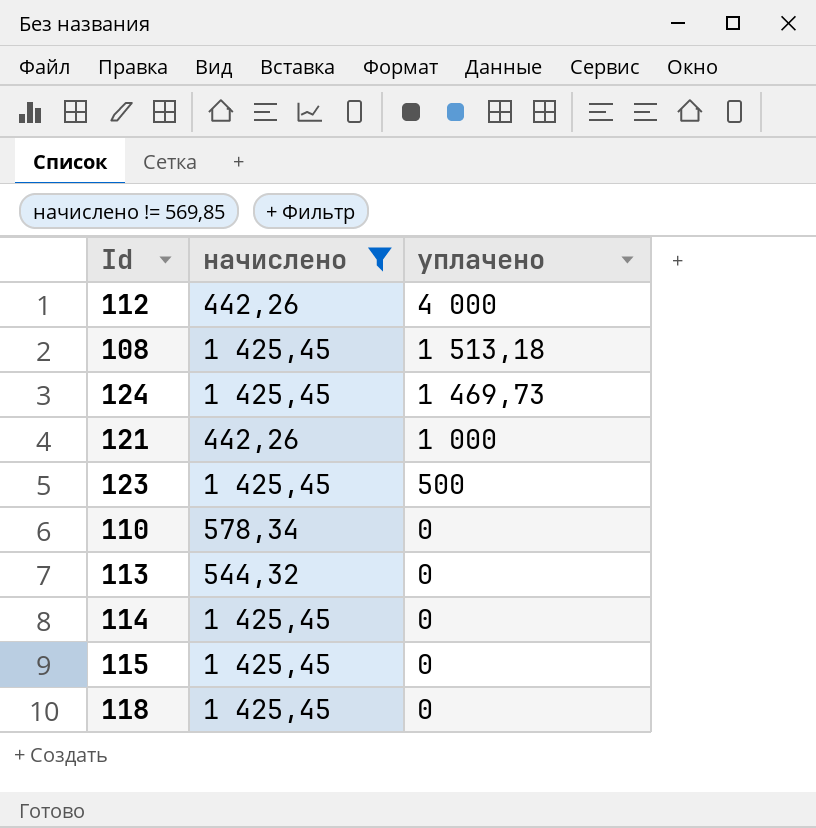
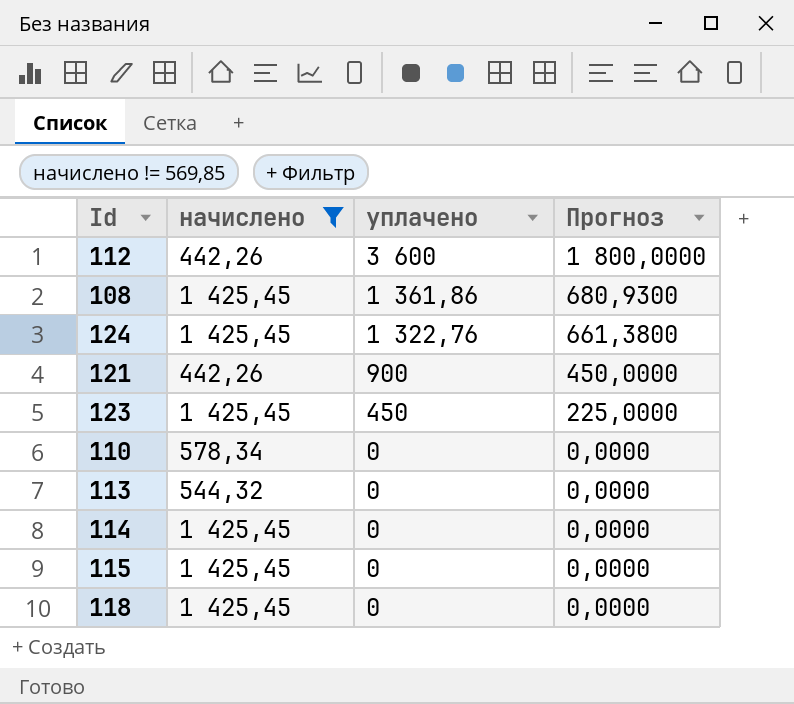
column Прогноз | formula: none -> [уплачено] * 0,5
112 | уплачено: 4 000 -> 3 600
108 | уплачено: 1 513,18 -> 1 361,86
124 | уплачено: 1 469,73 -> 1 322,76
121 | уплачено: 1 000 -> 900
123 | уплачено: 500 -> 450

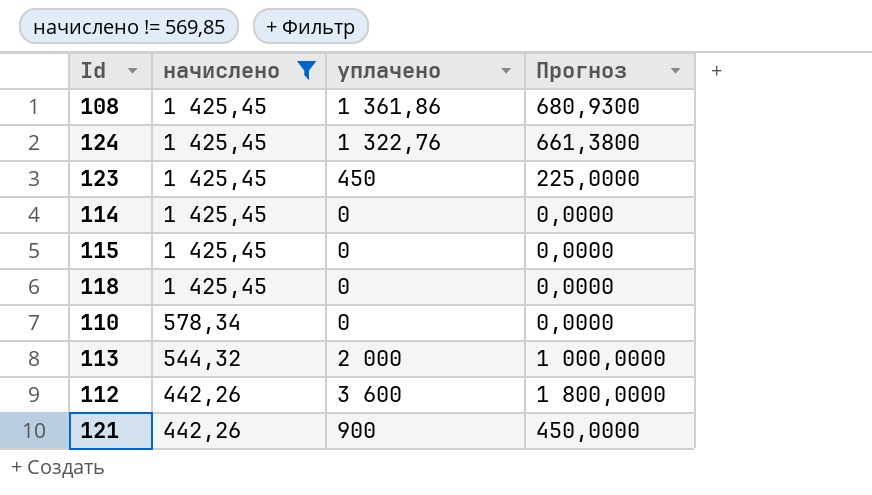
row order: уплачено descending -> начислено descending
113 | уплачено: 0 -> 2 000
113 | Прогноз: 0,0000 -> 1 000,0000

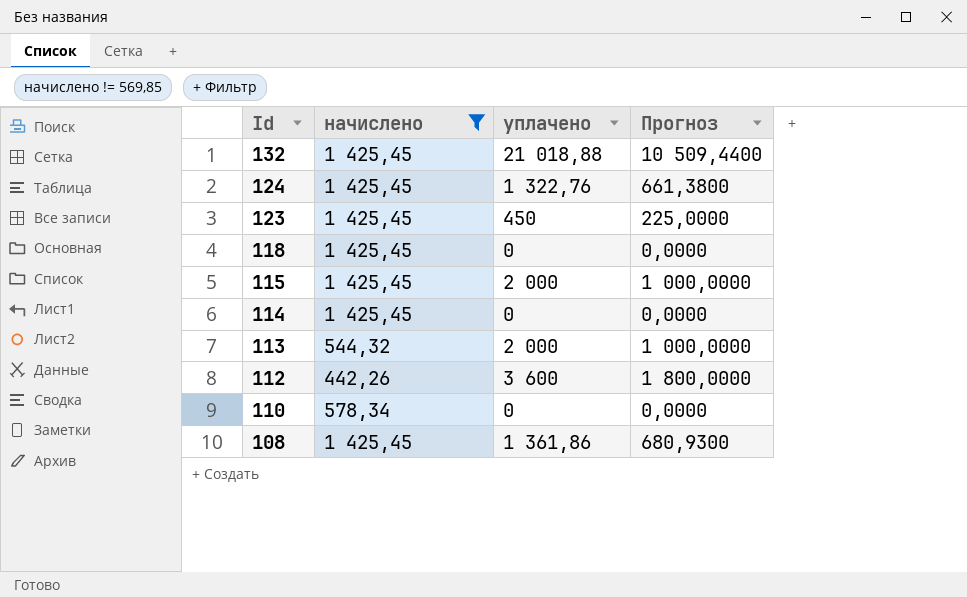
row order: начислено descending -> Id descending
row 121: 442,26 | 900 | 450,0000 -> none
row 132: none -> 1 425,45 | 21 018,88 | 10 509,4400
115 | уплачено: 0 -> 2 000
115 | Прогноз: 0,0000 -> 1 000,0000

